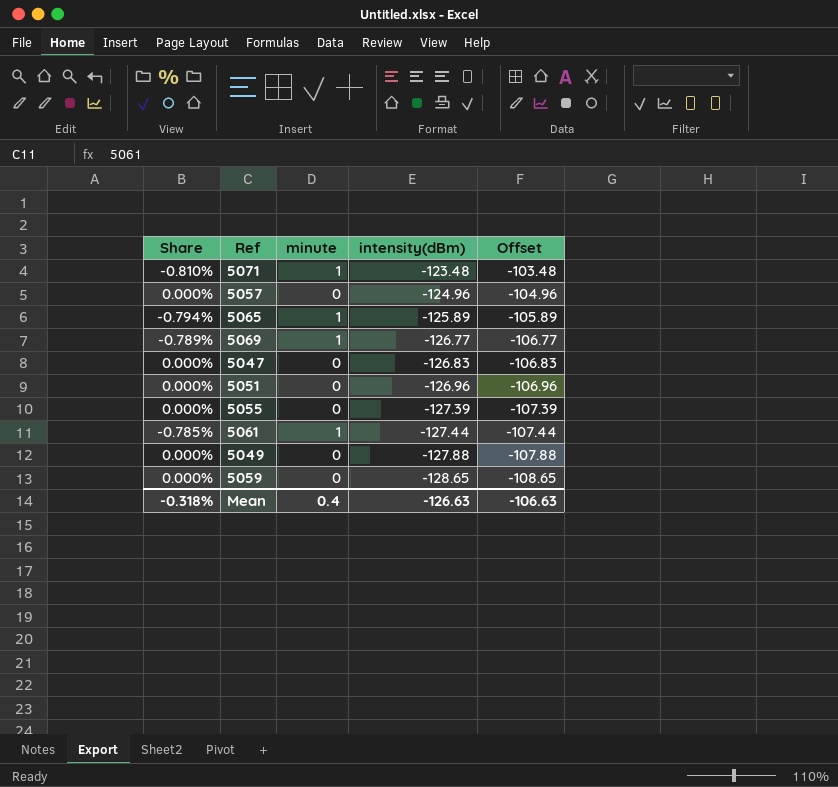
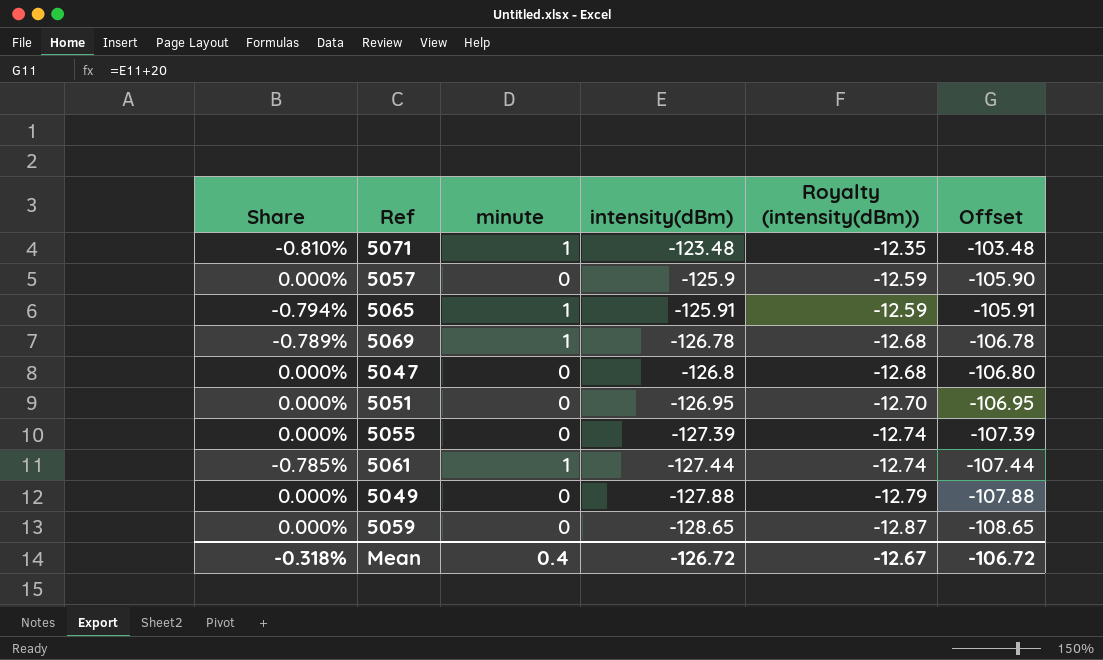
column Royalty (intensity(dBm)) | formula: none -> [intensity(dBm)] * 0.1
5057 | intensity(dBm): -124.96 -> -125.9
5057 | Offset: -104.96 -> -105.90
5065 | intensity(dBm): -125.89 -> -125.91
5065 | Offset: -105.89 -> -105.91
5069 | intensity(dBm): -126.77 -> -126.78
5069 | Offset: -106.77 -> -106.78
5047 | intensity(dBm): -126.83 -> -126.8
5047 | Offset: -106.83 -> -106.80
5051 | intensity(dBm): -126.96 -> -126.95
5051 | Offset: -106.96 -> -106.95
Mean | intensity(dBm): -126.63 -> -126.72
Mean | Offset: -106.63 -> -106.72

